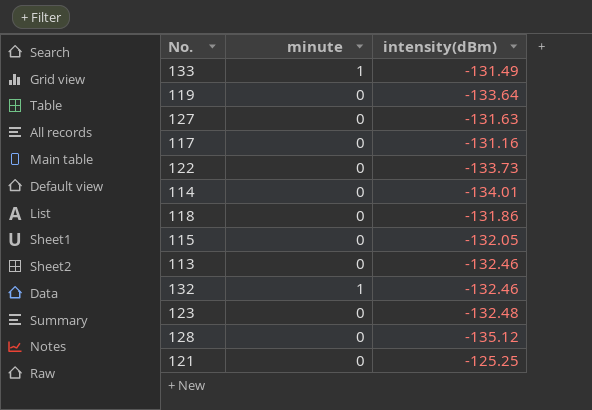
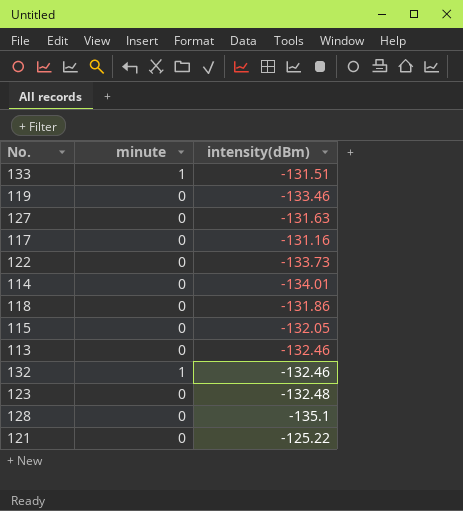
133 | intensity(dBm): -131.49 -> -131.51
119 | intensity(dBm): -133.64 -> -133.46
128 | intensity(dBm): -135.12 -> -135.1
121 | intensity(dBm): -125.25 -> -125.22

